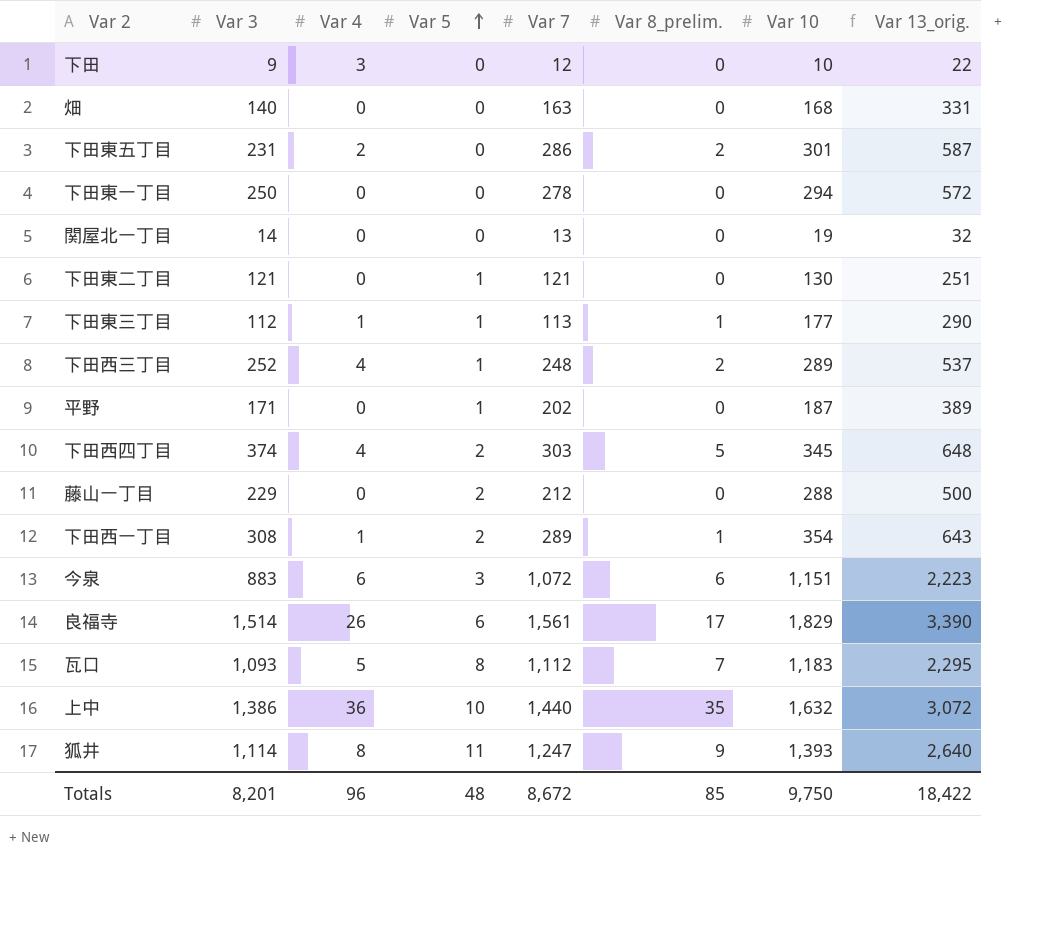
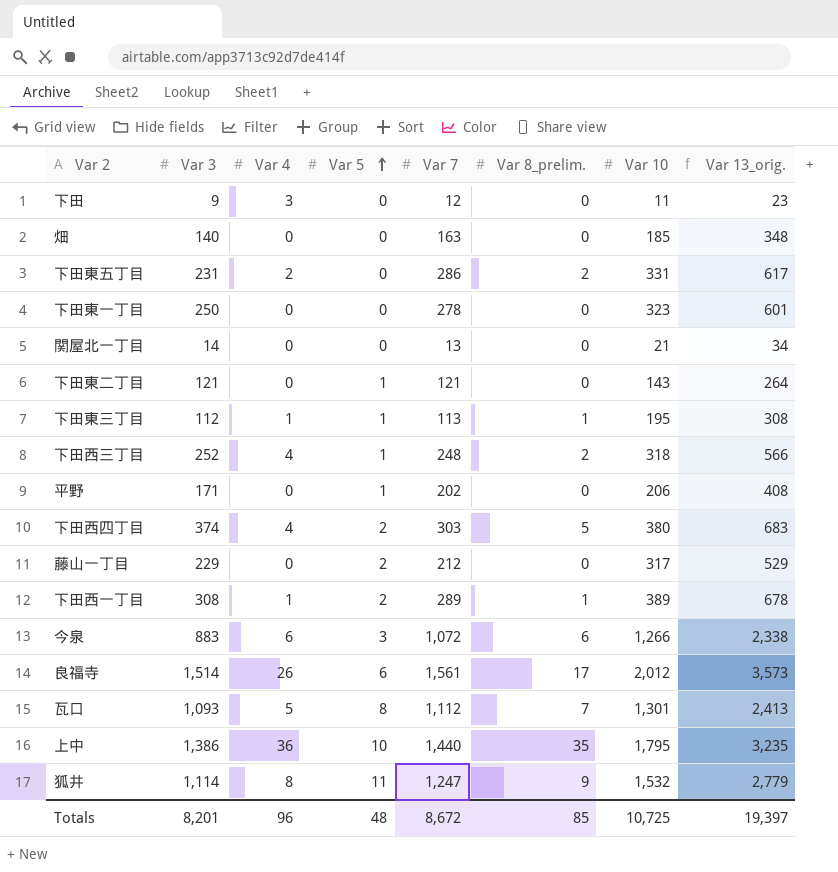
下田 | Var 10: 10 -> 11
下田 | Var 13_orig.: 22 -> 23
畑 | Var 10: 168 -> 185
畑 | Var 13_orig.: 331 -> 348
下田東五丁目 | Var 10: 301 -> 331
下田東五丁目 | Var 13_orig.: 587 -> 617
下田東一丁目 | Var 10: 294 -> 323
下田東一丁目 | Var 13_orig.: 572 -> 601
関屋北一丁目 | Var 10: 19 -> 21
関屋北一丁目 | Var 13_orig.: 32 -> 34
下田東二丁目 | Var 10: 130 -> 143
下田東二丁目 | Var 13_orig.: 251 -> 264
下田東三丁目 | Var 10: 177 -> 195
下田東三丁目 | Var 13_orig.: 290 -> 308
下田西三丁目 | Var 10: 289 -> 318
下田西三丁目 | Var 13_orig.: 537 -> 566
平野 | Var 10: 187 -> 206
平野 | Var 13_orig.: 389 -> 408
下田西四丁目 | Var 10: 345 -> 380
下田西四丁目 | Var 13_orig.: 648 -> 683
藤山一丁目 | Var 10: 288 -> 317
藤山一丁目 | Var 13_orig.: 500 -> 529
下田西一丁目 | Var 10: 354 -> 389
下田西一丁目 | Var 13_orig.: 643 -> 678
今泉 | Var 10: 1,151 -> 1,266
今泉 | Var 13_orig.: 2,223 -> 2,338
良福寺 | Var 10: 1,829 -> 2,012
良福寺 | Var 13_orig.: 3,390 -> 3,573
瓦口 | Var 10: 1,183 -> 1,301
瓦口 | Var 13_orig.: 2,295 -> 2,413
上中 | Var 10: 1,632 -> 1,795
上中 | Var 13_orig.: 3,072 -> 3,235
狐井 | Var 10: 1,393 -> 1,532
狐井 | Var 13_orig.: 2,640 -> 2,779
Totals | Var 10: 9,750 -> 10,725
Totals | Var 13_orig.: 18,422 -> 19,397

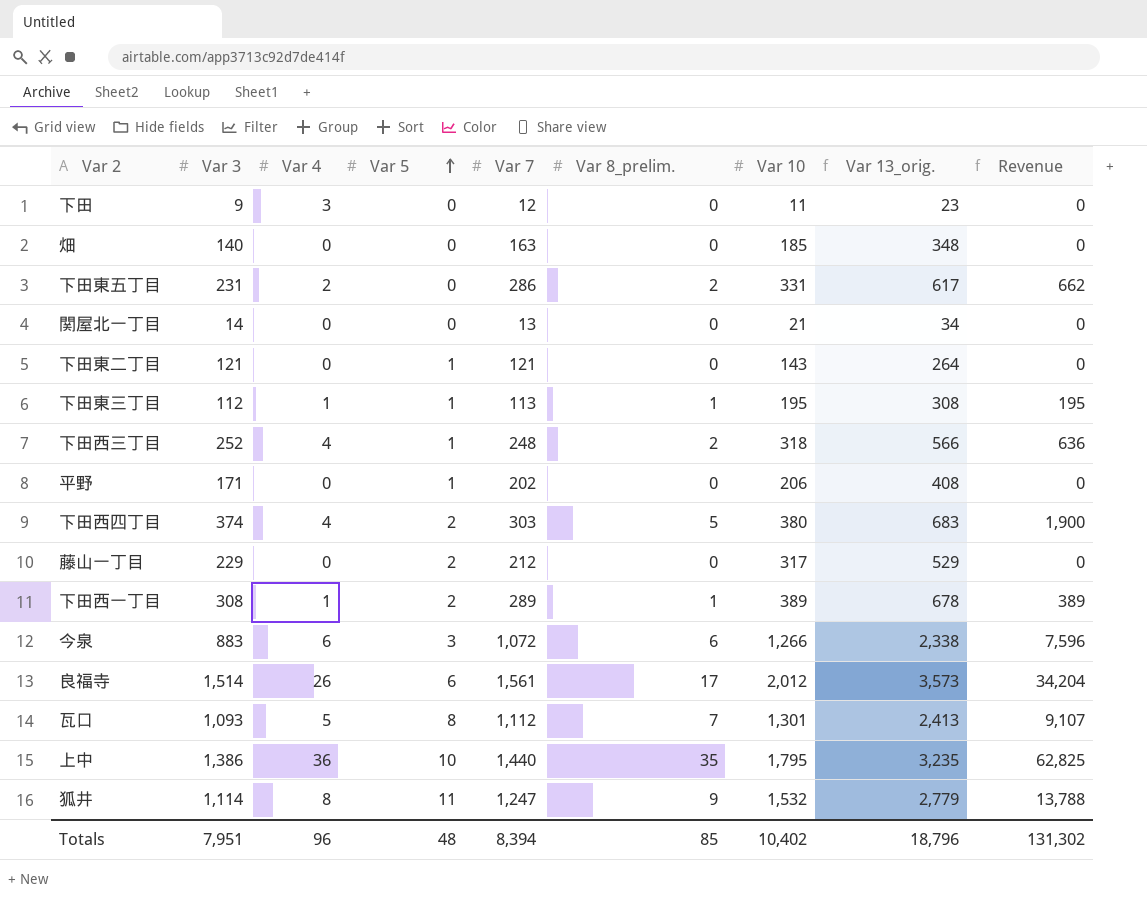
column Revenue | formula: none -> [Var 8_prelim.] * [Var 10]
row 下田東一丁目: 250 | 0 | 0 | 278 | 0 | 323 | 601 -> none
Totals | Var 3: 8,201 -> 7,951
Totals | Var 7: 8,672 -> 8,394
Totals | Var 10: 10,725 -> 10,402
Totals | Var 13_orig.: 19,397 -> 18,796

